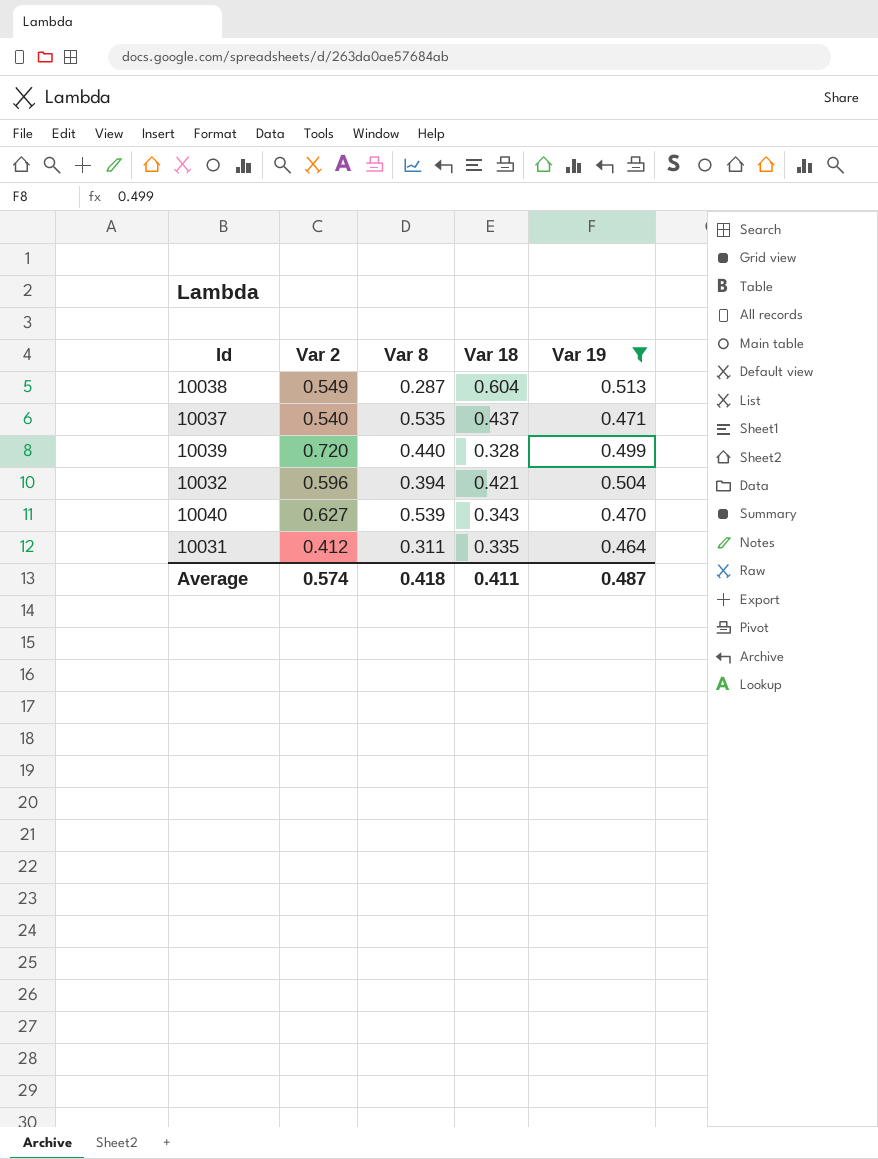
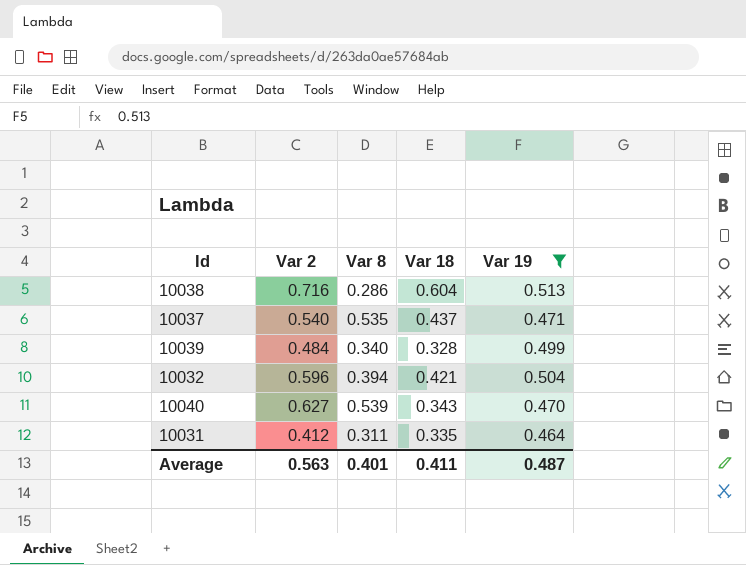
10038 | Var 2: 0.549 -> 0.716
10038 | Var 8: 0.287 -> 0.286
10039 | Var 2: 0.720 -> 0.484
10039 | Var 8: 0.440 -> 0.340
Average | Var 2: 0.574 -> 0.563
Average | Var 8: 0.418 -> 0.401

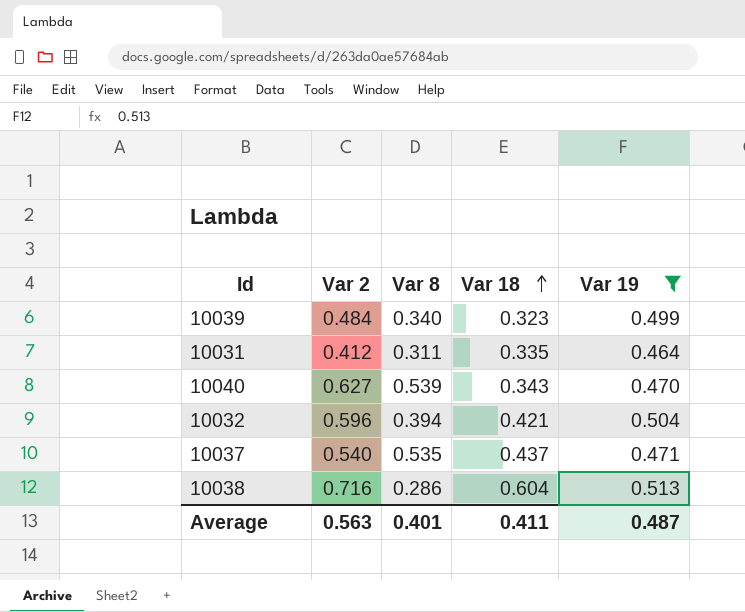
row order: none -> Var 18 ascending
10039 | Var 18: 0.328 -> 0.323

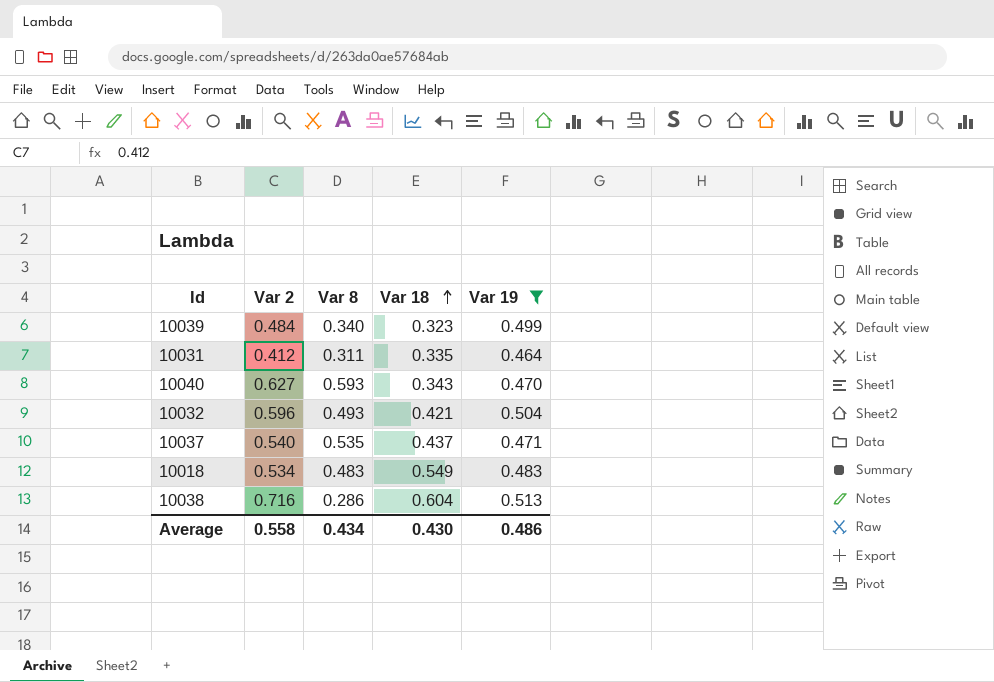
10040 | Var 8: 0.539 -> 0.593
10032 | Var 8: 0.394 -> 0.493
row 10018: none -> 0.534 | 0.483 | 0.549 | 0.483
Average | Var 2: 0.563 -> 0.558
Average | Var 8: 0.401 -> 0.434
Average | Var 18: 0.411 -> 0.430
Average | Var 19: 0.487 -> 0.486

